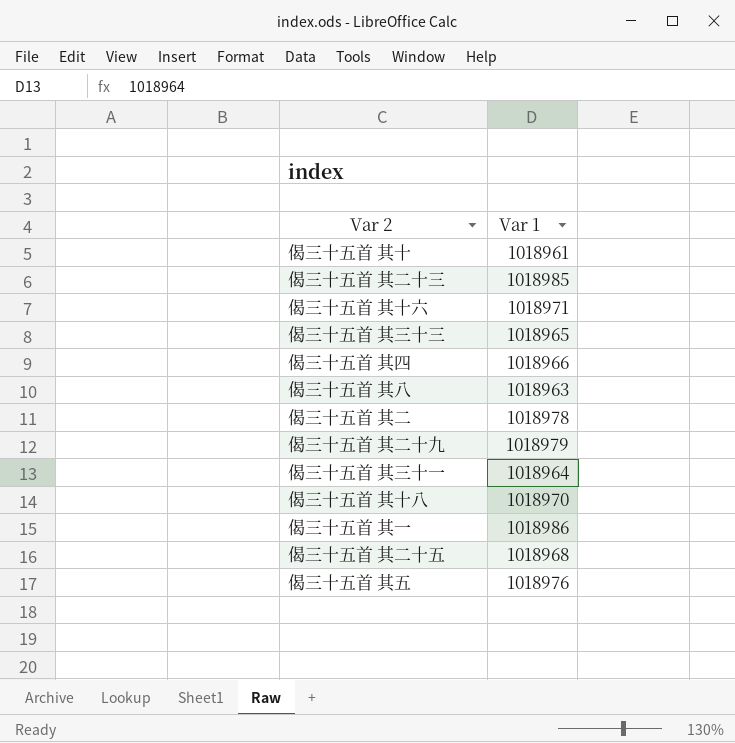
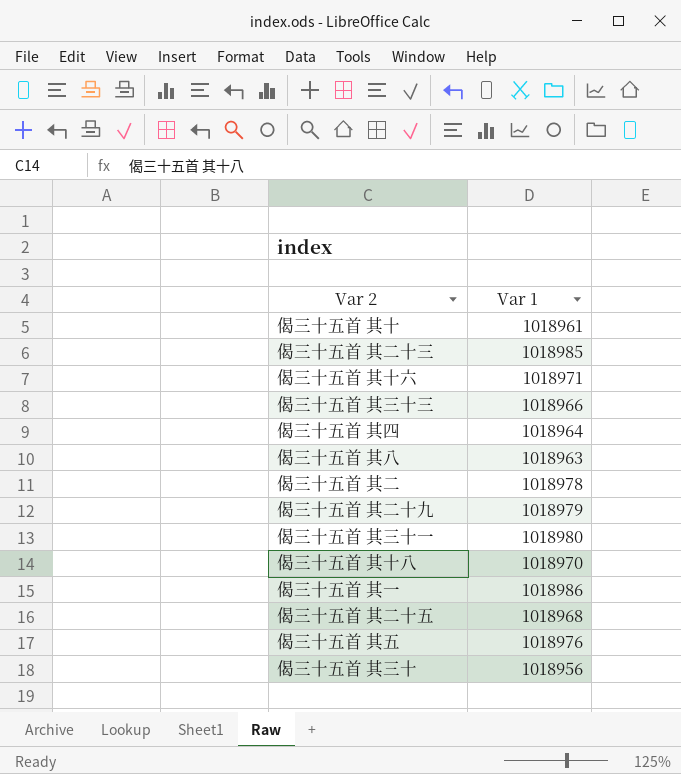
偈三十五首 其三十三 | Var 1: 1018965 -> 1018966
偈三十五首 其四 | Var 1: 1018966 -> 1018964
偈三十五首 其三十一 | Var 1: 1018964 -> 1018980
row 偈三十五首 其三十: none -> 1018956

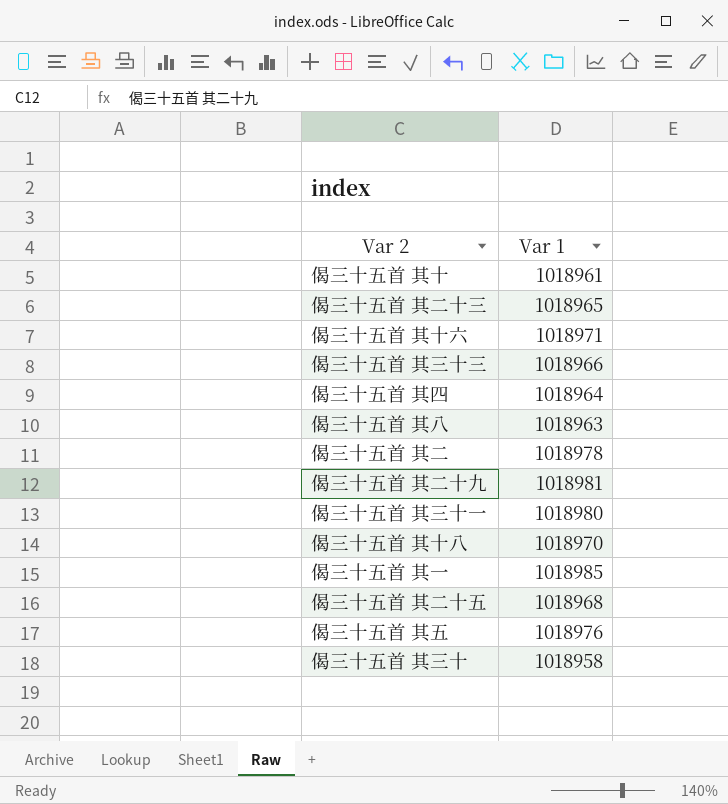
偈三十五首 其二十三 | Var 1: 1018985 -> 1018965
偈三十五首 其二十九 | Var 1: 1018979 -> 1018981
偈三十五首 其一 | Var 1: 1018986 -> 1018985
偈三十五首 其三十 | Var 1: 1018956 -> 1018958

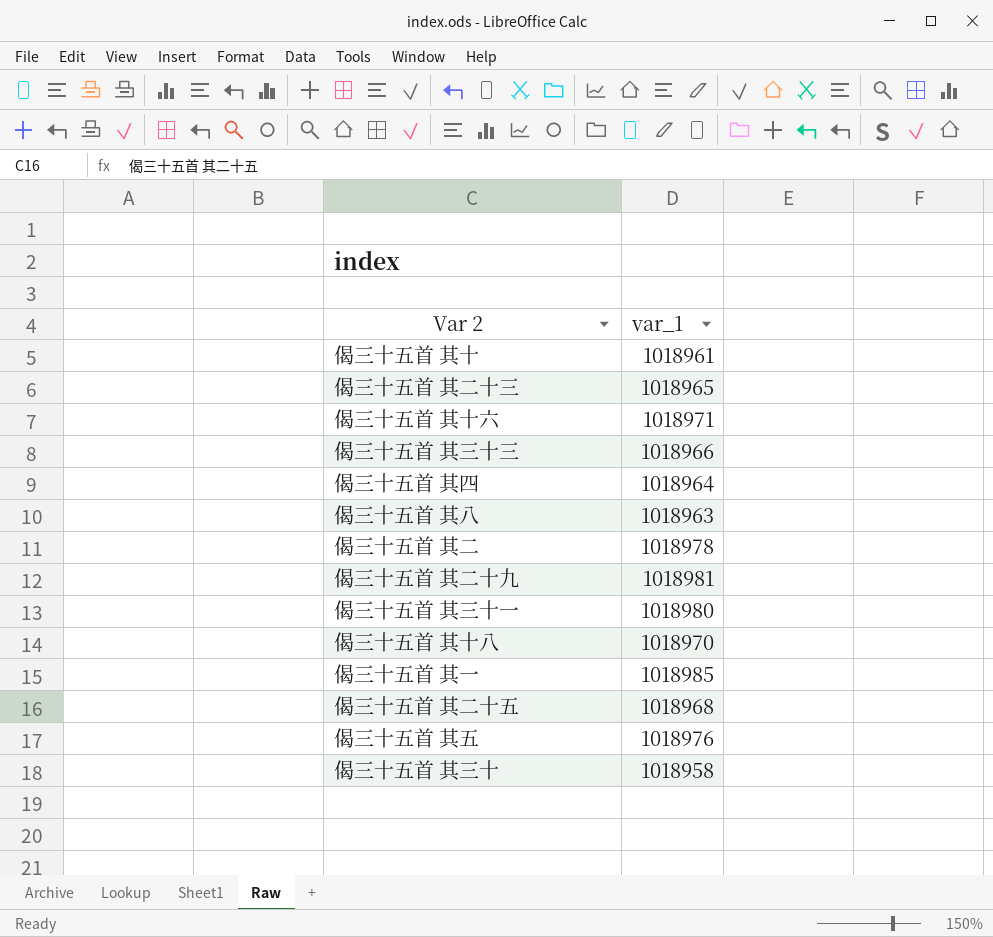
column name: Var 1 -> var_1

